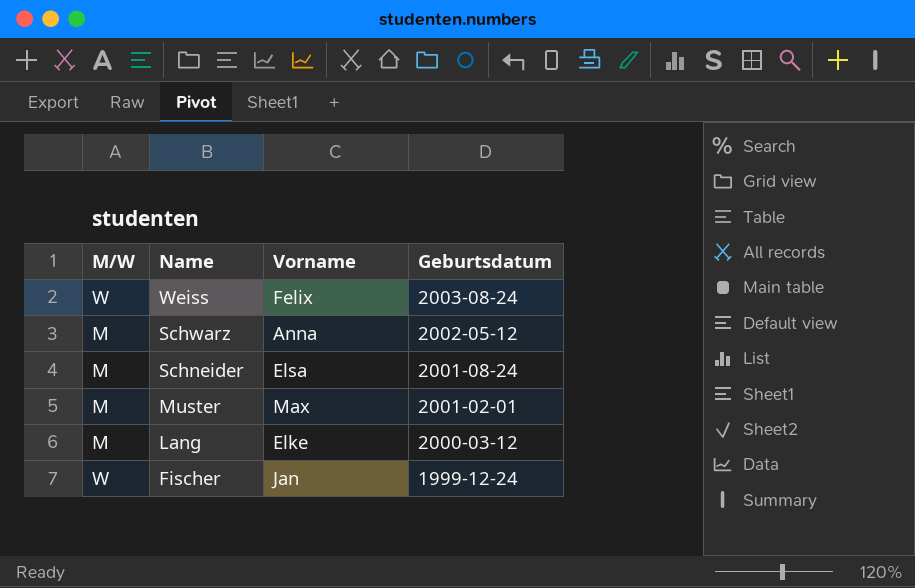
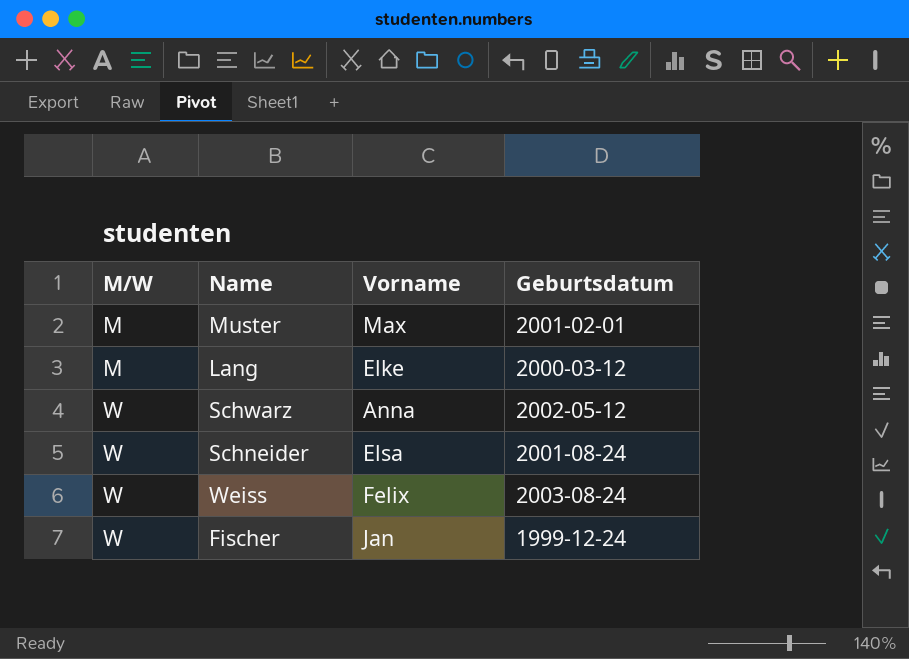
row order: Name descending -> M/W ascending
Schwarz | M/W: M -> W
Schneider | M/W: M -> W

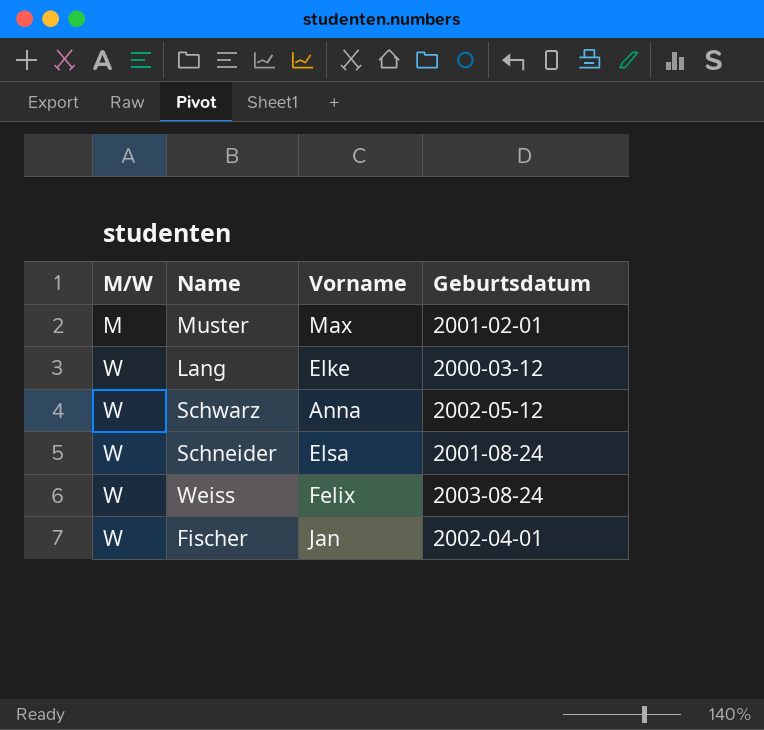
Lang | M/W: M -> W
Fischer | Geburtsdatum: 1999-12-24 -> 2002-04-01

